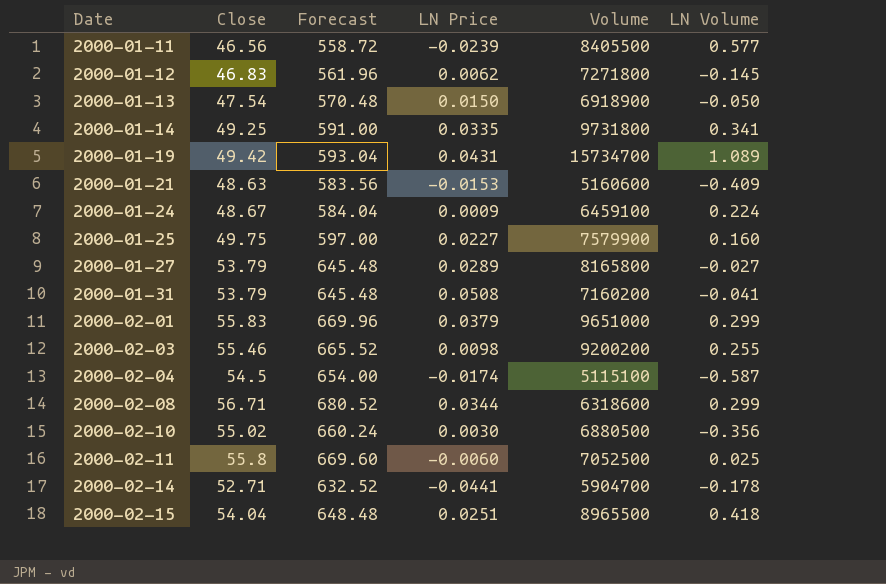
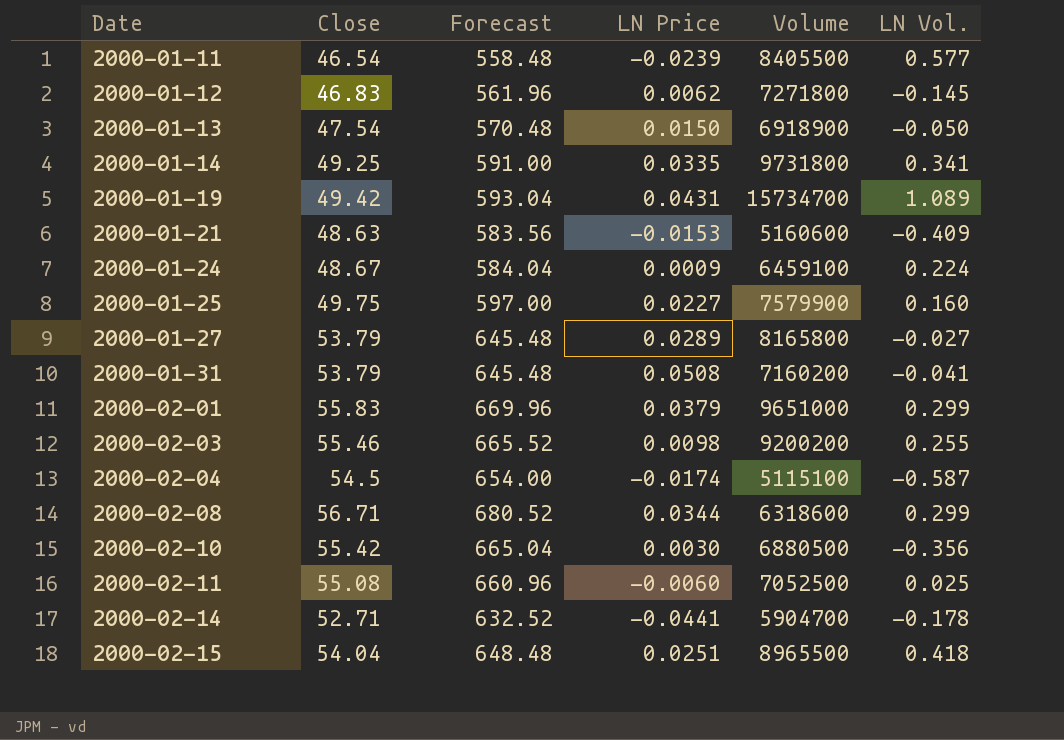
column name: LN Volume -> LN Vol.
2000-01-11 | Close: 46.56 -> 46.54
2000-01-11 | Forecast: 558.72 -> 558.48
2000-02-10 | Close: 55.02 -> 55.42
2000-02-10 | Forecast: 660.24 -> 665.04
2000-02-11 | Close: 55.8 -> 55.08
2000-02-11 | Forecast: 669.60 -> 660.96

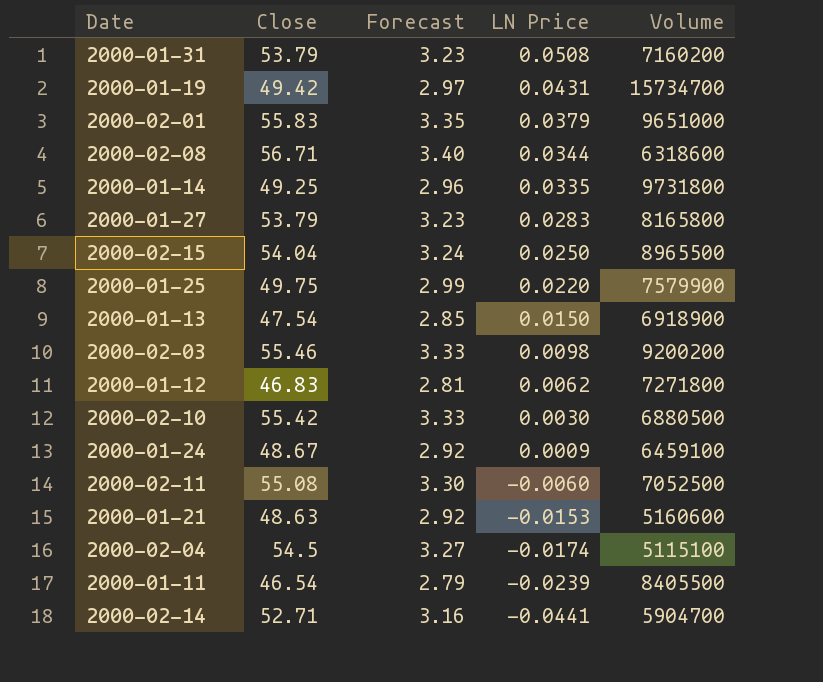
row order: Date ascending -> LN Price descending
column LN Vol. | position: 6 -> none
column Forecast | formula: [Close] * 12 -> [Close] * 0.06
2000-01-27 | LN Price: 0.0289 -> 0.0283
2000-02-15 | LN Price: 0.0251 -> 0.0250
2000-01-25 | LN Price: 0.0227 -> 0.0220

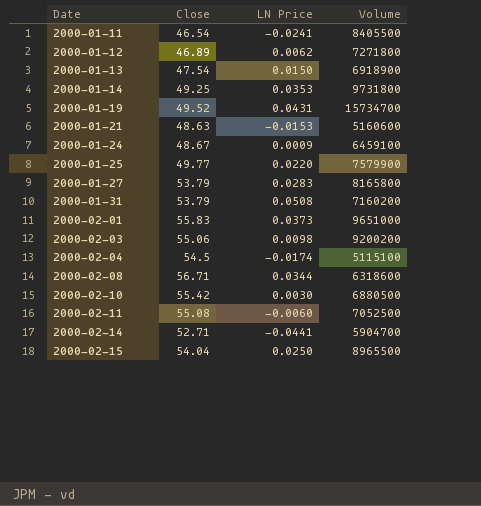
row order: LN Price descending -> Date ascending
column Forecast | formula: [Close] * 0.06 -> none
2000-01-11 | LN Price: -0.0239 -> -0.0241
2000-01-12 | Close: 46.83 -> 46.89
2000-01-14 | LN Price: 0.0335 -> 0.0353
2000-01-19 | Close: 49.42 -> 49.52
2000-01-25 | Close: 49.75 -> 49.77
2000-02-01 | LN Price: 0.0379 -> 0.0373
2000-02-03 | Close: 55.46 -> 55.06

